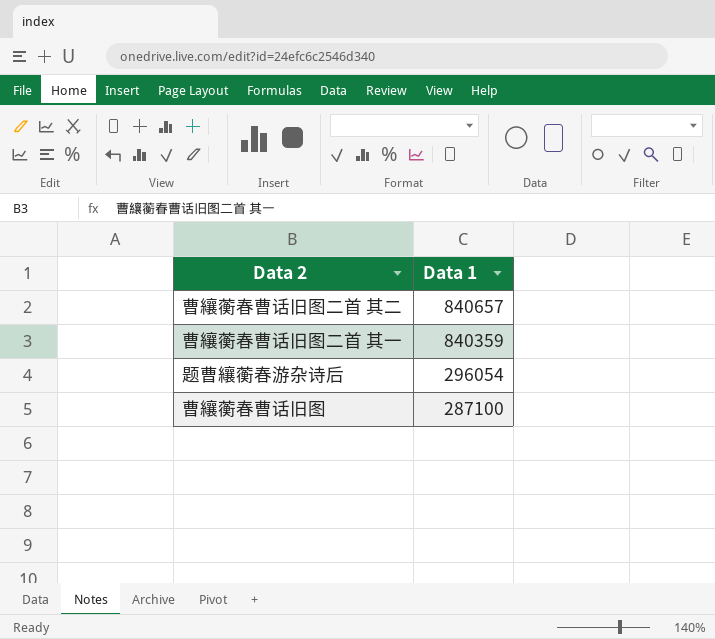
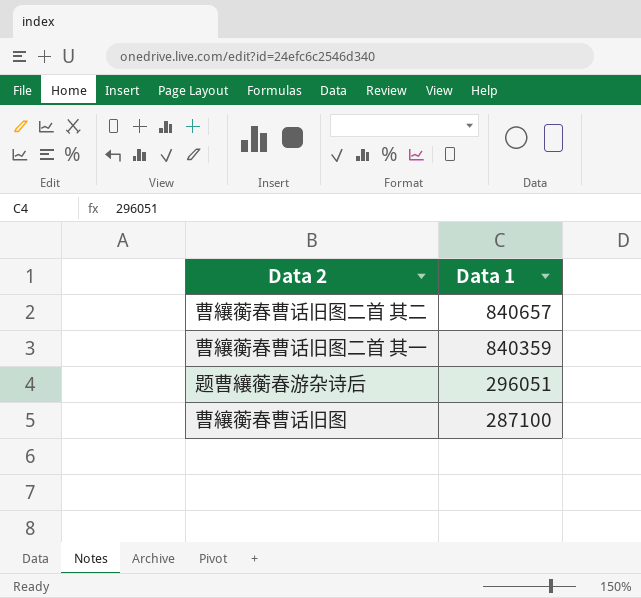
题曹纕蘅春游杂诗后 | Data 1: 296054 -> 296051

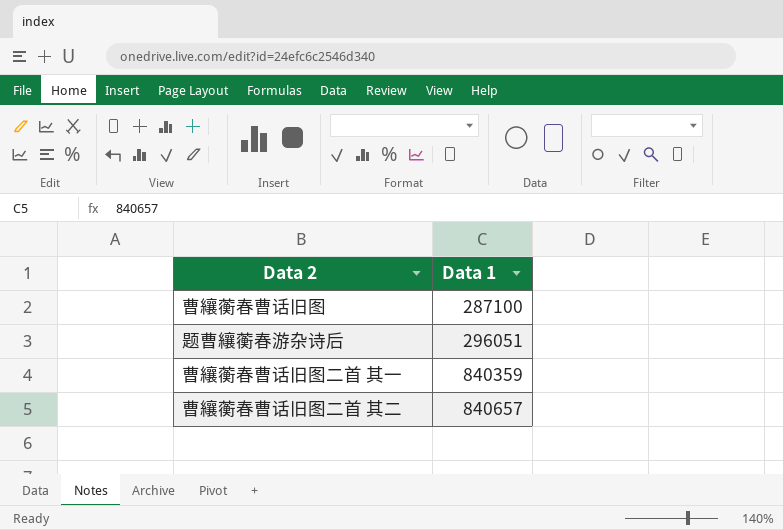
row order: Data 1 descending -> Data 1 ascending

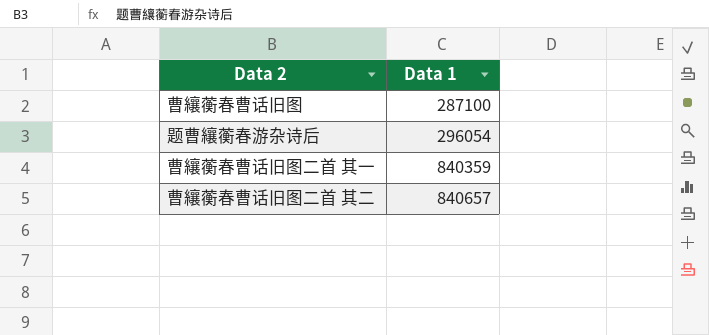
题曹纕蘅春游杂诗后 | Data 1: 296051 -> 296054

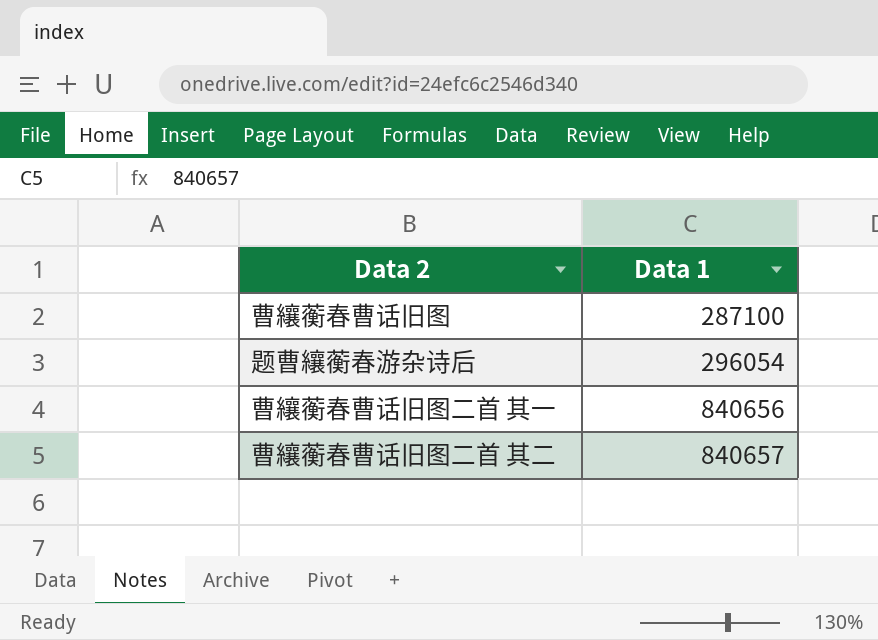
曹纕蘅春曹话旧图二首 其一 | Data 1: 840359 -> 840656

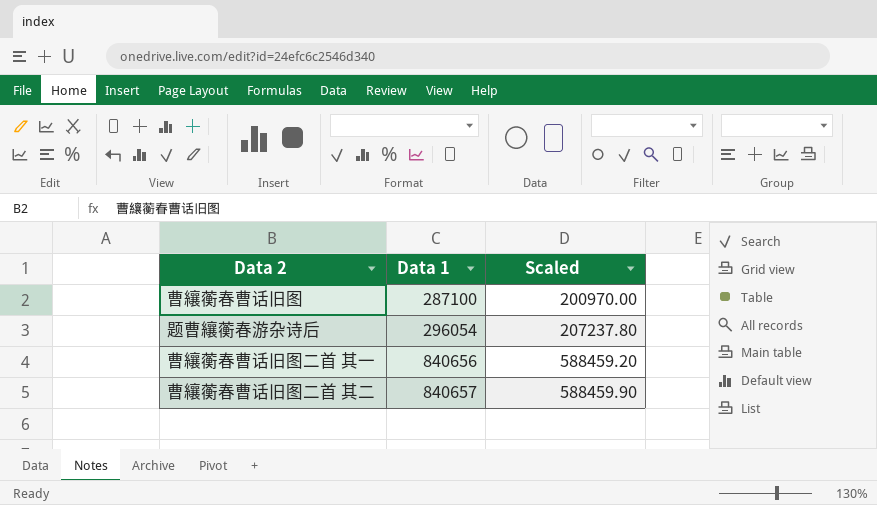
column Scaled | formula: none -> [Data 1] * 0.7

